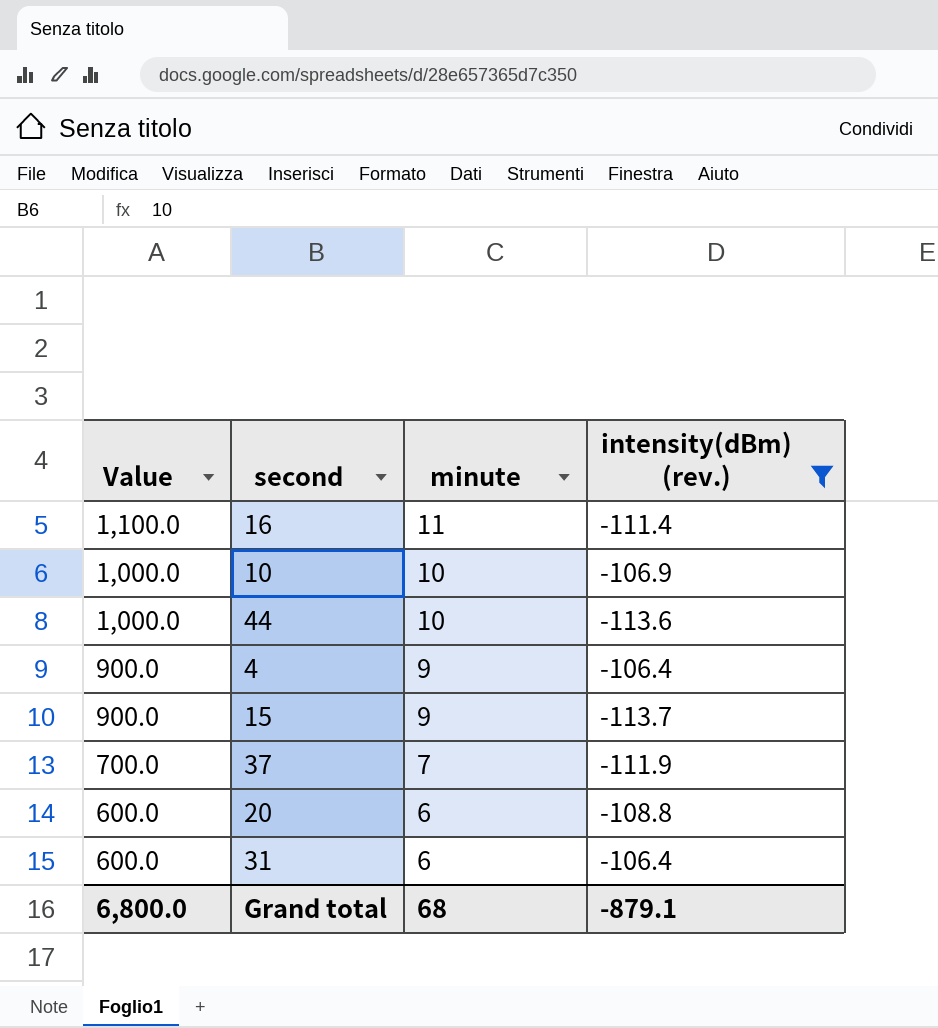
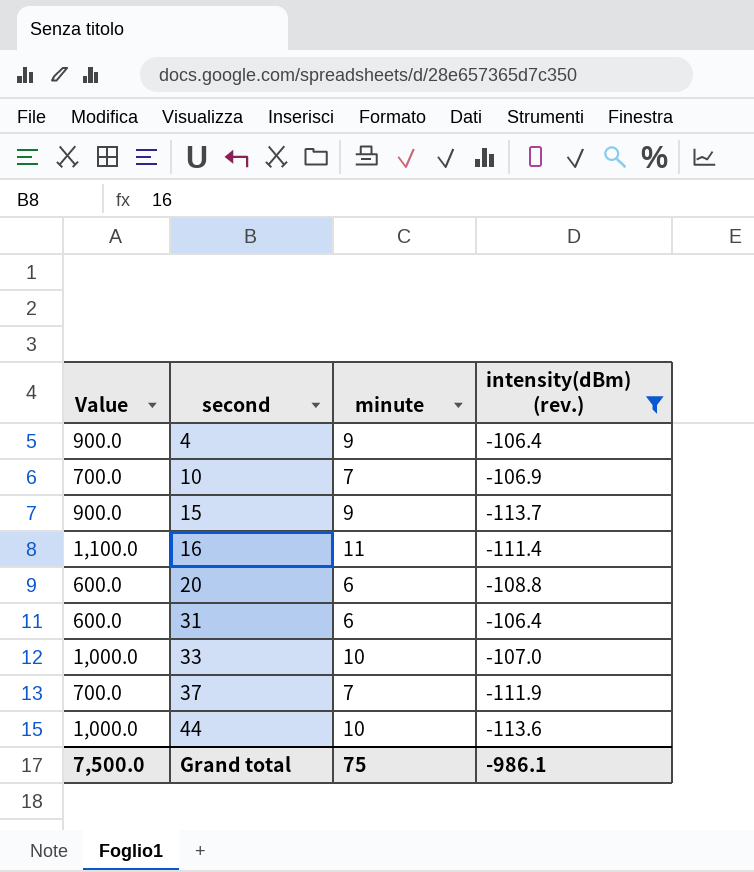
row order: Value descending -> second ascending
10 | Value: 1,000.0 -> 700.0
10 | minute: 10 -> 7
row 33: none -> 1,000.0 | 10 | -107.0
Grand total | Value: 6,800.0 -> 7,500.0
Grand total | minute: 68 -> 75
Grand total | intensity(dBm) (rev.): -879.1 -> -986.1

